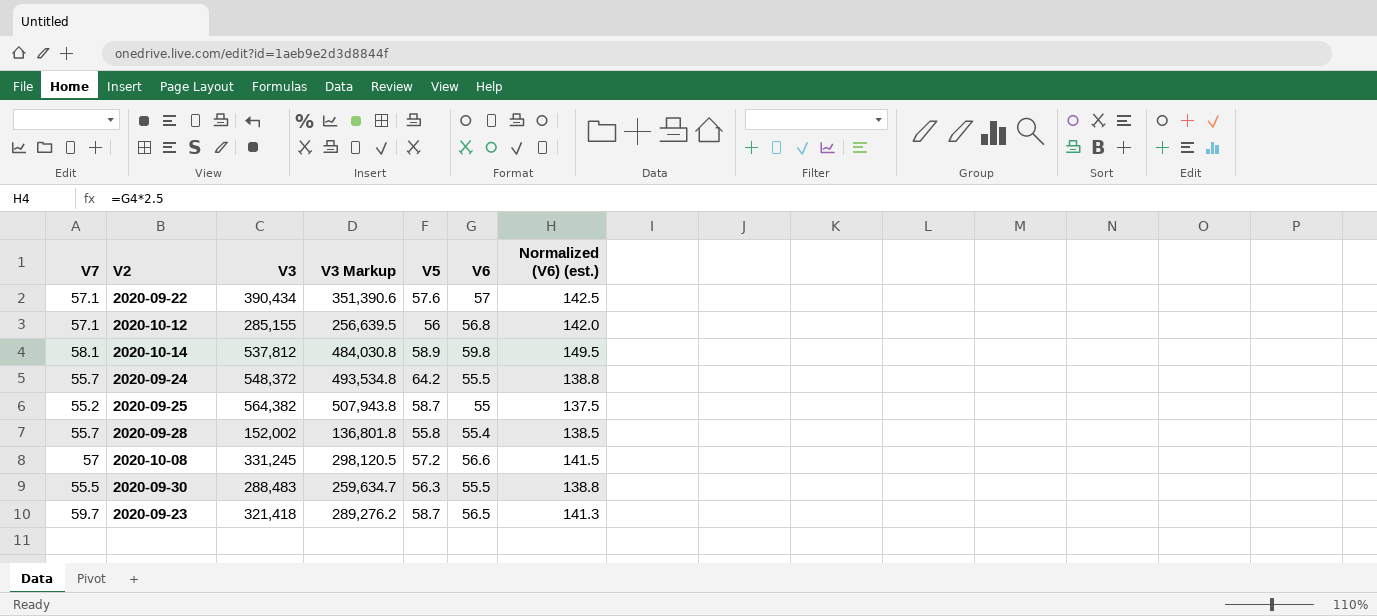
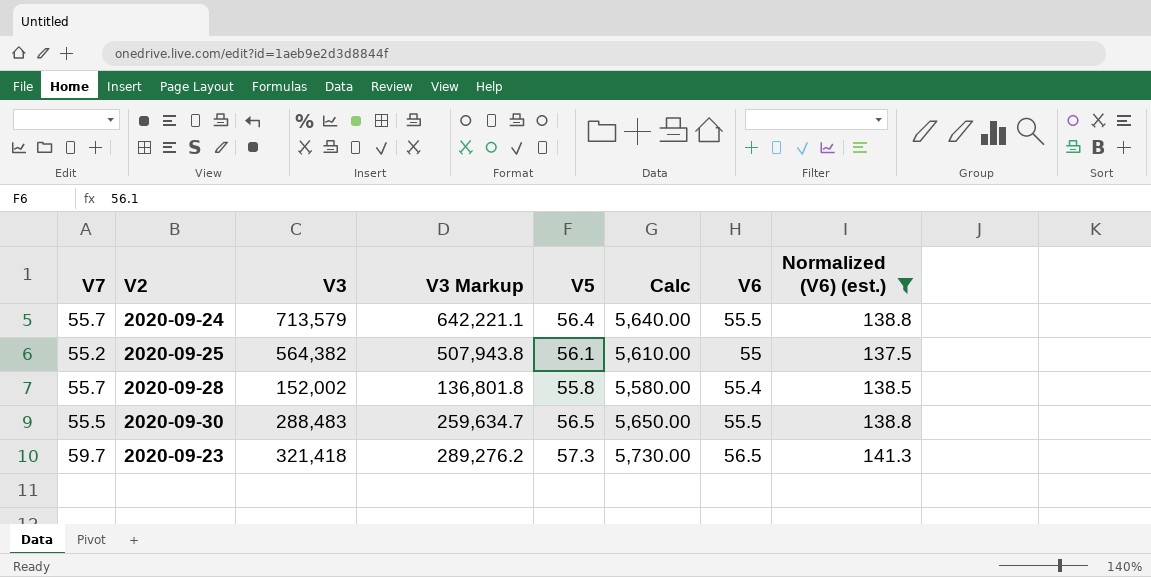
filter: none -> Normalized (V6) (est.) <= 141.3
column Calc | formula: none -> [V5] * 100
2020-09-24 | V3: 548,372 -> 713,579
2020-09-24 | V3 Markup: 493,534.8 -> 642,221.1
2020-09-24 | V5: 64.2 -> 56.4
2020-09-25 | V5: 58.7 -> 56.1
2020-09-30 | V5: 56.3 -> 56.5
2020-09-23 | V5: 58.7 -> 57.3

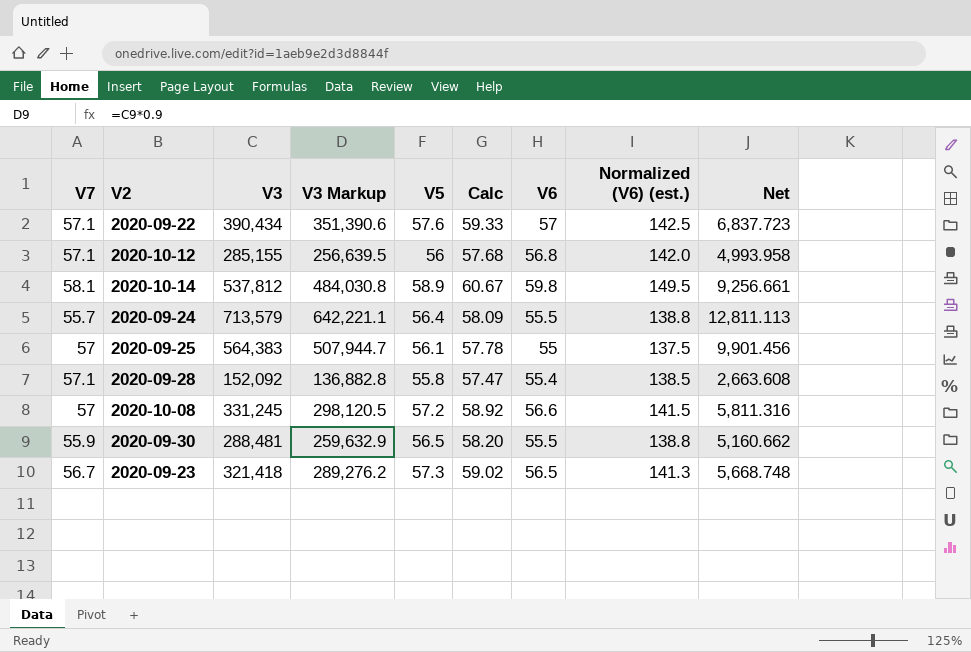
filter: Normalized (V6) (est.) <= 141.3 -> none
column Calc | formula: [V5] * 100 -> [V5] * 1.03
column Net | formula: none -> [V3] / [V7]
2020-09-25 | V7: 55.2 -> 57
2020-09-25 | V3: 564,382 -> 564,383
2020-09-25 | V3 Markup: 507,943.8 -> 507,944.7
2020-09-28 | V7: 55.7 -> 57.1
2020-09-28 | V3: 152,002 -> 152,092
2020-09-28 | V3 Markup: 136,801.8 -> 136,882.8
2020-09-30 | V7: 55.5 -> 55.9
2020-09-30 | V3: 288,483 -> 288,481
2020-09-30 | V3 Markup: 259,634.7 -> 259,632.9
2020-09-23 | V7: 59.7 -> 56.7

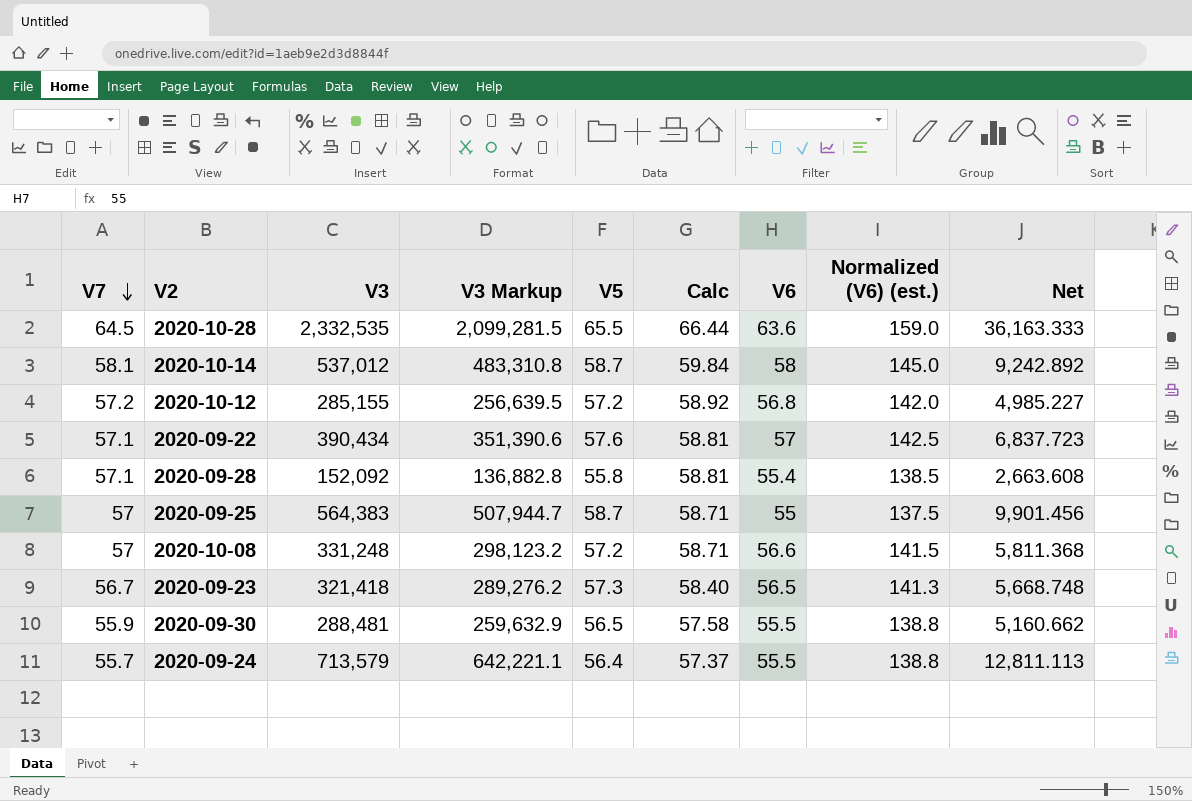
row order: none -> V7 descending
column Calc | formula: [V5] * 1.03 -> [V7] * 1.03
row 2020-10-28: none -> 64.5 | 2,332,535 | 2,099,281.5 | 65.5 | 66.44 | 63.6 | 159.0 | 36,163.333
2020-10-14 | V3: 537,812 -> 537,012
2020-10-14 | V3 Markup: 484,030.8 -> 483,310.8
2020-10-14 | V5: 58.9 -> 58.7
2020-10-14 | V6: 59.8 -> 58
2020-10-14 | Normalized (V6) (est.): 149.5 -> 145.0
2020-10-14 | Net: 9,256.661 -> 9,242.892
2020-10-12 | V7: 57.1 -> 57.2
2020-10-12 | V5: 56 -> 57.2
2020-10-12 | Net: 4,993.958 -> 4,985.227
2020-09-25 | V5: 56.1 -> 58.7
2020-10-08 | V3: 331,245 -> 331,248
2020-10-08 | V3 Markup: 298,120.5 -> 298,123.2
2020-10-08 | Net: 5,811.316 -> 5,811.368

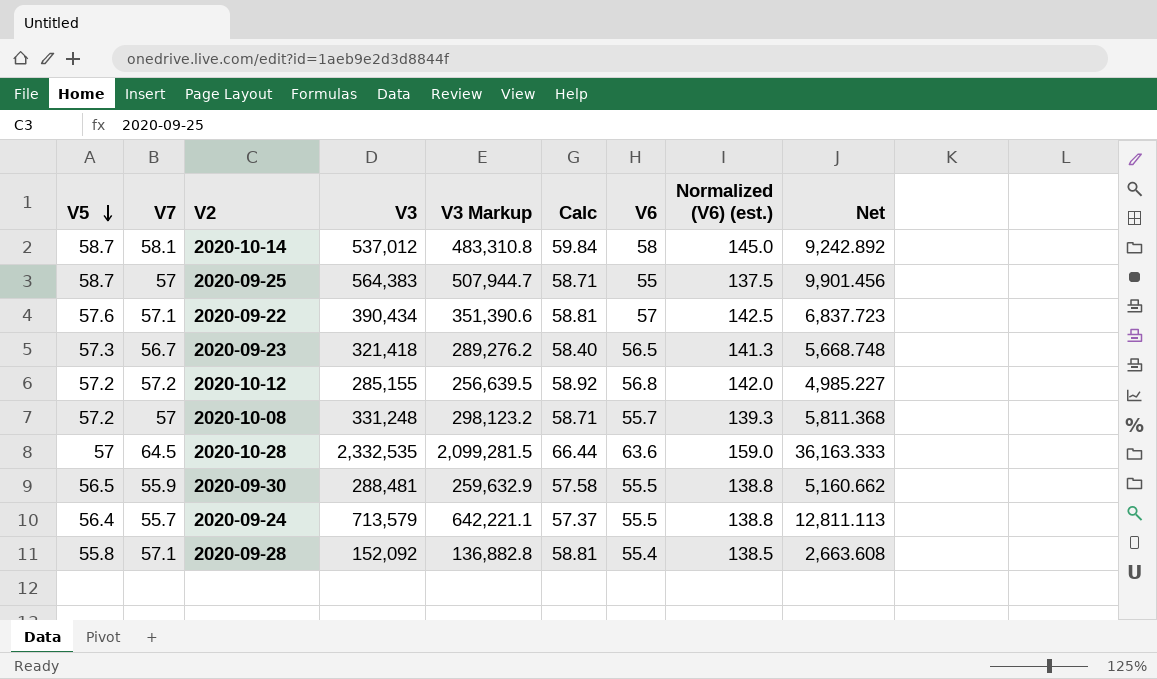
row order: V7 descending -> V5 descending
column V5 | position: 5 -> 1
2020-10-08 | V6: 56.6 -> 55.7
2020-10-08 | Normalized (V6) (est.): 141.5 -> 139.3
2020-10-28 | V5: 65.5 -> 57

